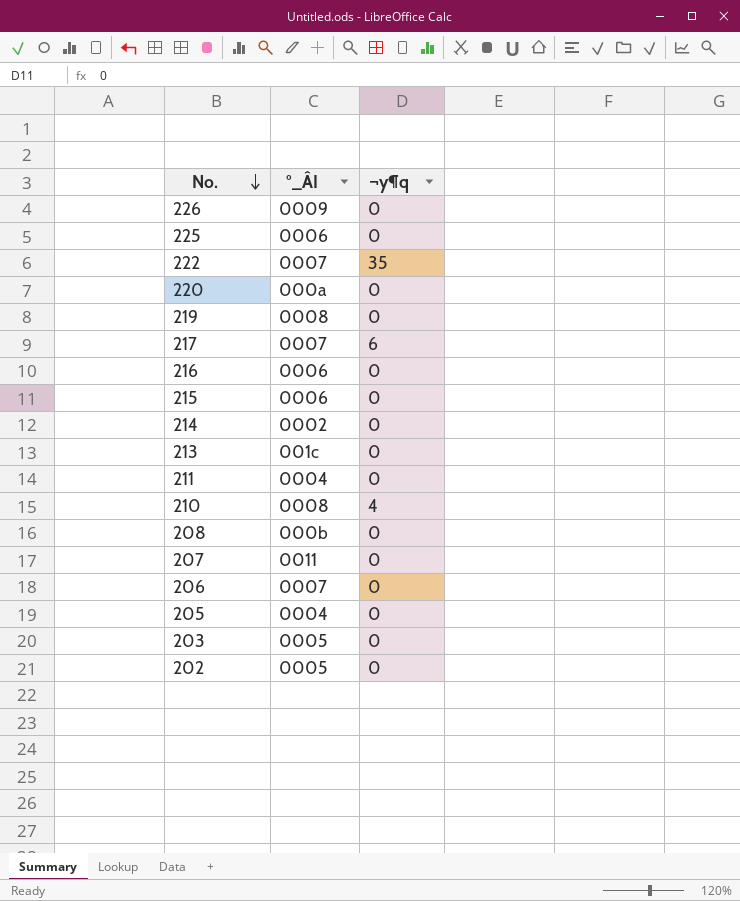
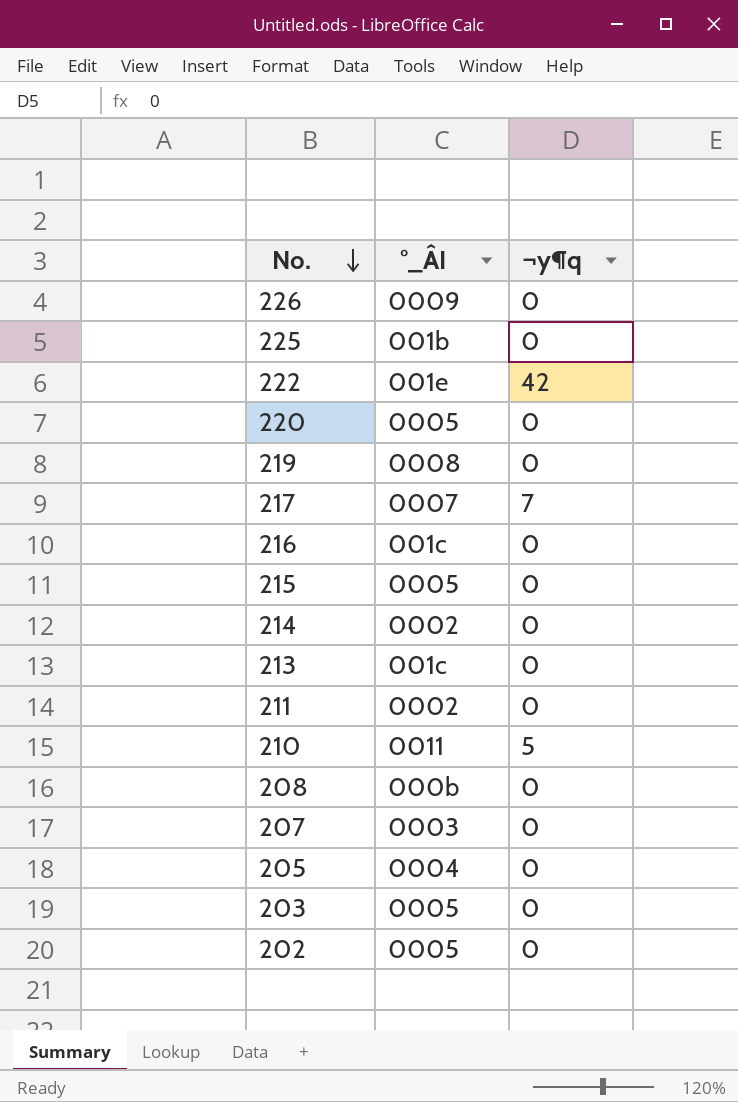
row 206: 0007 | 0 -> none
225 | °_ÂI: 0006 -> 001b
222 | °_ÂI: 0007 -> 001e
222 | ¬y¶q: 35 -> 42
220 | °_ÂI: 000a -> 0005
217 | ¬y¶q: 6 -> 7
216 | °_ÂI: 0006 -> 001c
215 | °_ÂI: 0006 -> 0005
211 | °_ÂI: 0004 -> 0002
210 | °_ÂI: 0008 -> 0011
210 | ¬y¶q: 4 -> 5
207 | °_ÂI: 0011 -> 0003

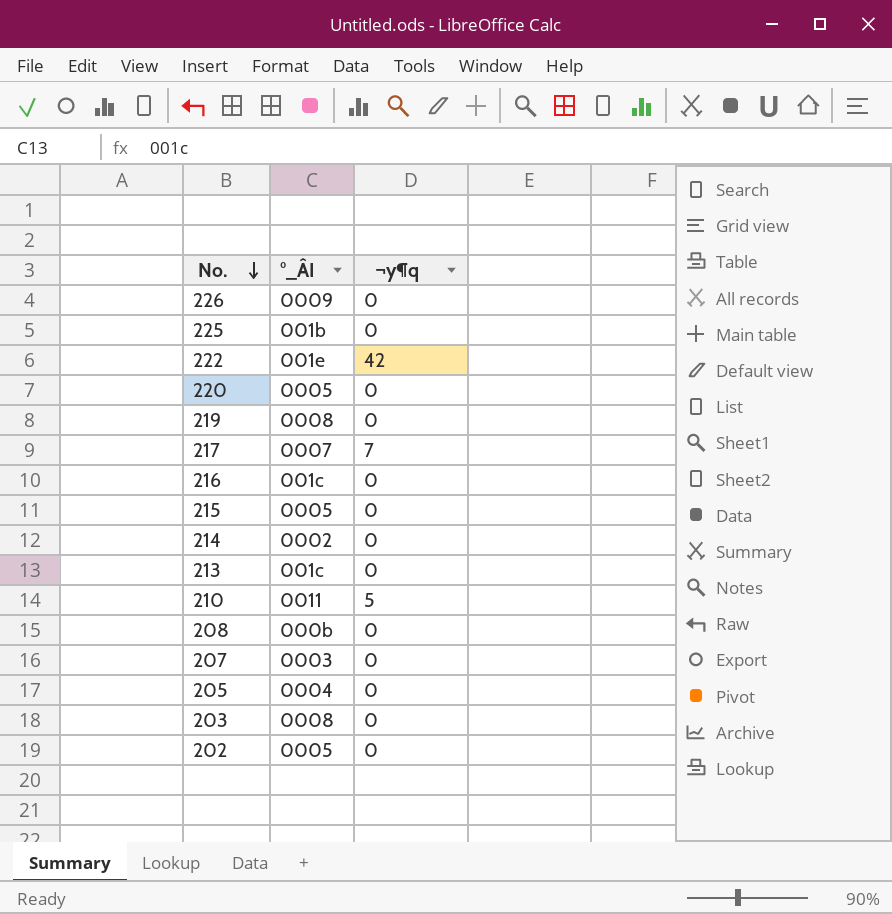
row 211: 0002 | 0 -> none
203 | °_ÂI: 0005 -> 0008

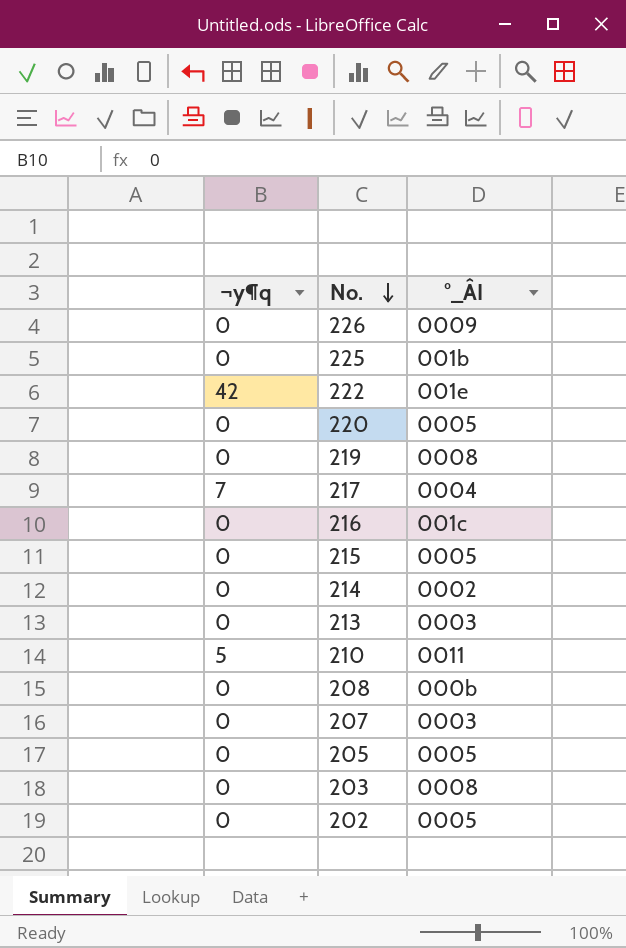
column ¬y¶q | position: 3 -> 1
217 | °_ÂI: 0007 -> 0004
213 | °_ÂI: 001c -> 0003
205 | °_ÂI: 0004 -> 0005

